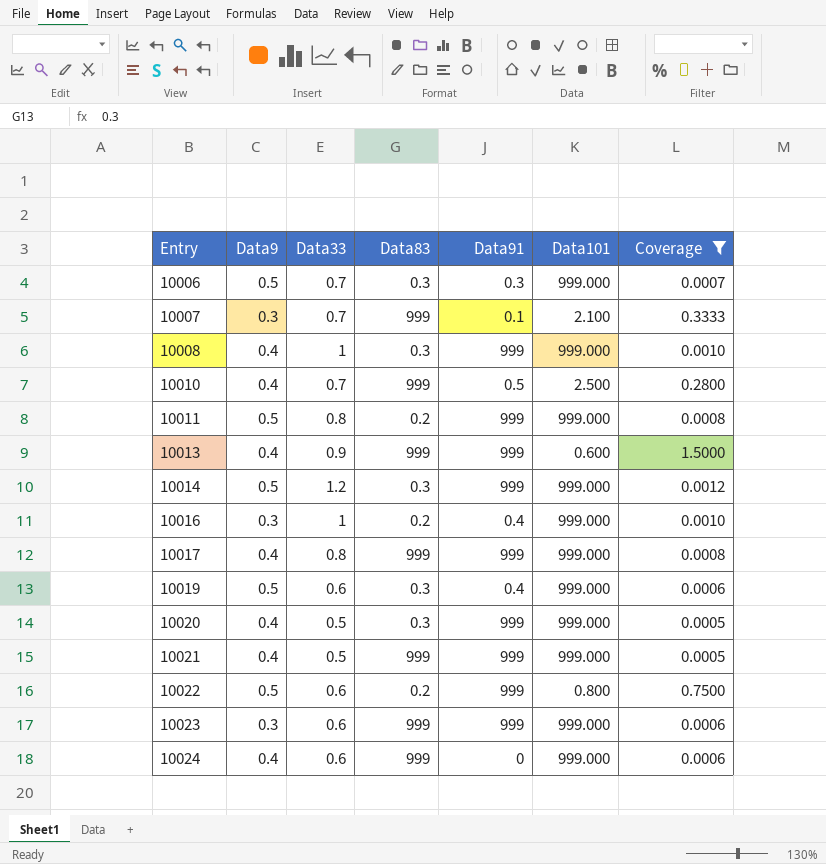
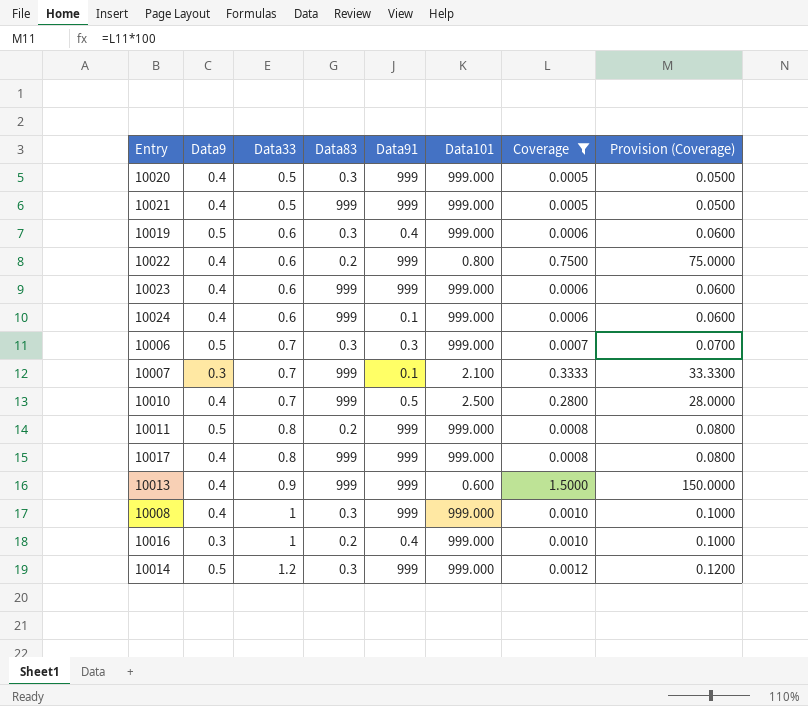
row order: Entry ascending -> Data33 ascending
column Provision (Coverage) | formula: none -> [Coverage] * 100
10022 | Data9: 0.5 -> 0.4
10023 | Data9: 0.3 -> 0.4
10024 | Data91: 0 -> 0.1

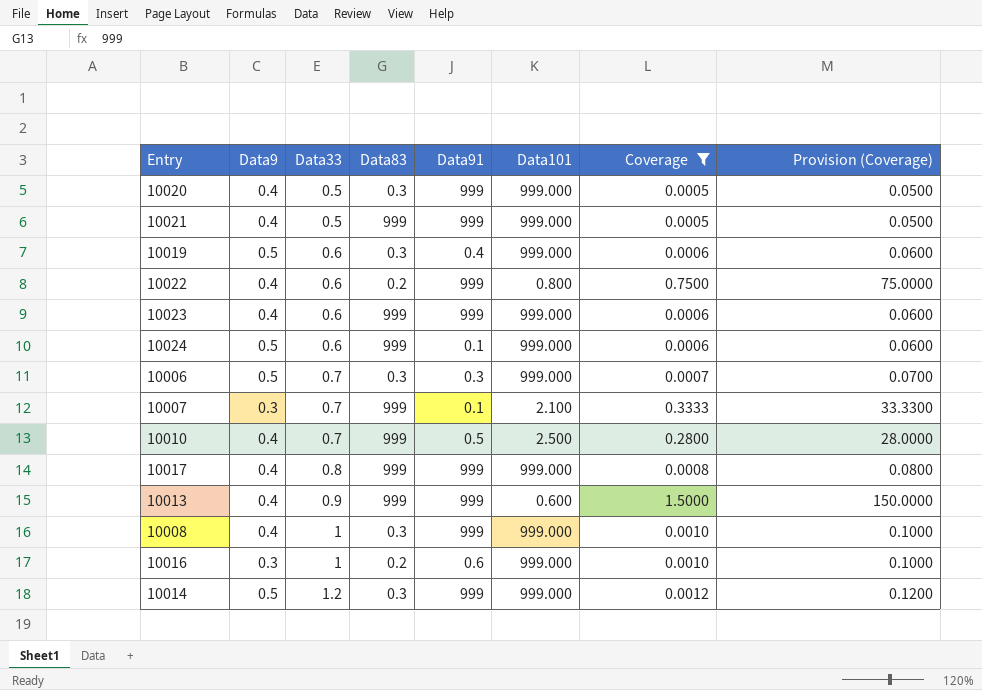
row 10011: 0.5 | 0.8 | 0.2 | 999 | 999.000 | 0.0008 | 0.0800 -> none
10024 | Data9: 0.4 -> 0.5
10016 | Data91: 0.4 -> 0.6

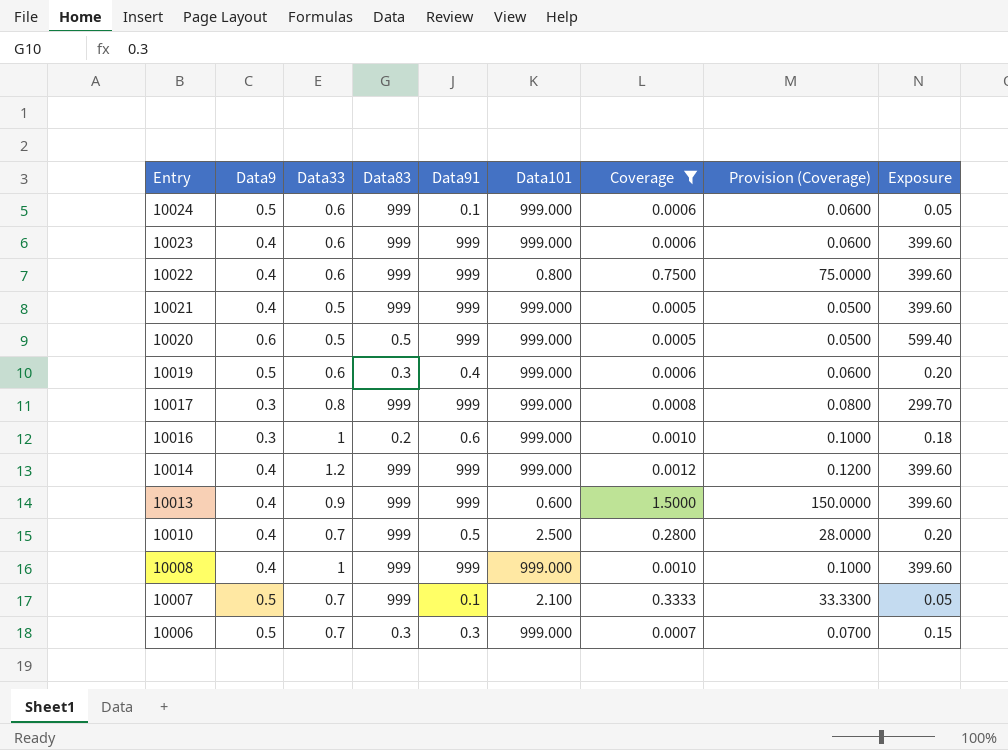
row order: Data33 ascending -> Entry descending
column Exposure | formula: none -> [Data9] * [Data91]
10022 | Data83: 0.2 -> 999
10020 | Data9: 0.4 -> 0.6
10020 | Data83: 0.3 -> 0.5
10017 | Data9: 0.4 -> 0.3
10014 | Data9: 0.5 -> 0.4
10014 | Data83: 0.3 -> 999
10008 | Data83: 0.3 -> 999
10007 | Data9: 0.3 -> 0.5

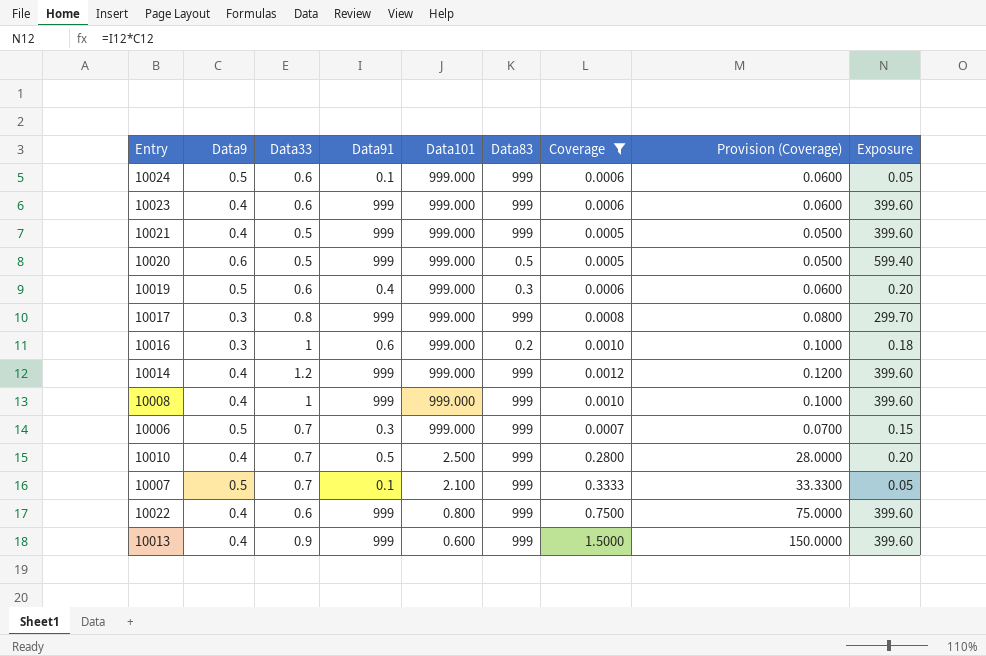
row order: Entry descending -> Data101 descending
column Data83 | position: 4 -> 6
10006 | Data83: 0.3 -> 999

